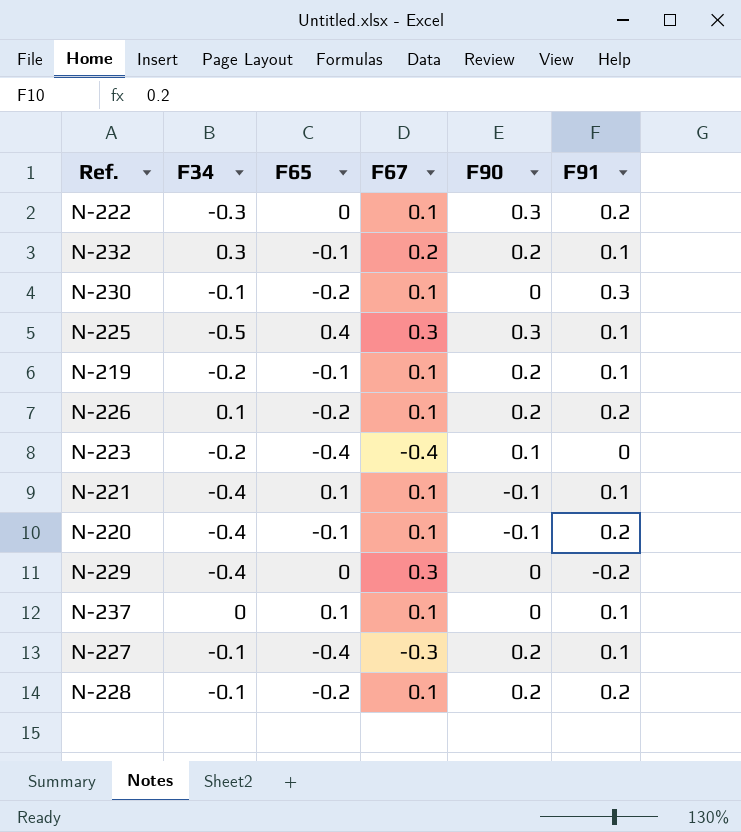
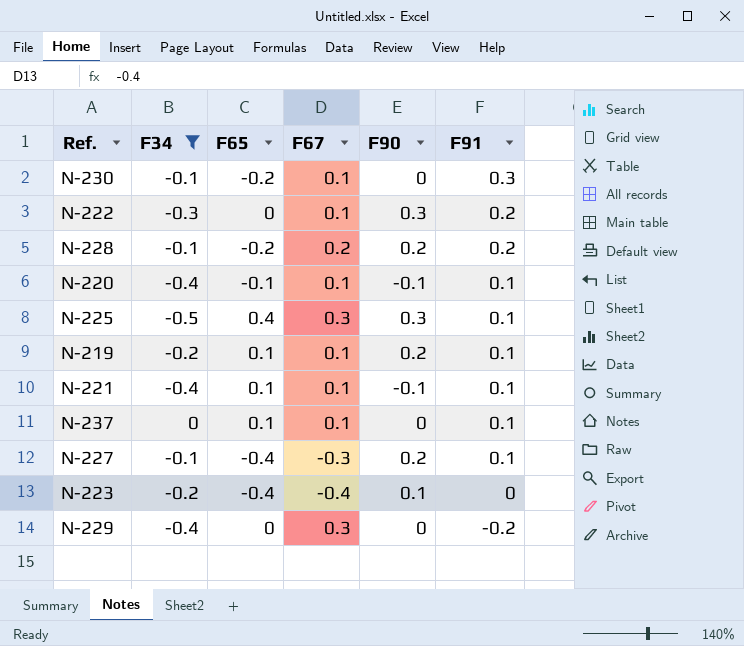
filter: none -> F34 <= 0
row order: none -> F91 descending
N-228 | F67: 0.1 -> 0.2
N-220 | F91: 0.2 -> 0.1
N-219 | F65: -0.1 -> 0.1

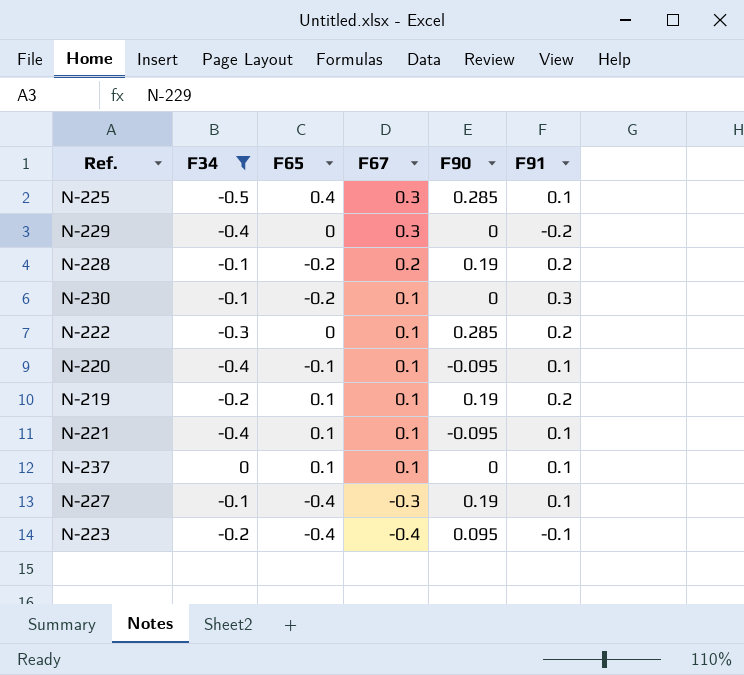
row order: F91 descending -> F67 descending
N-225 | F90: 0.3 -> 0.285
N-228 | F90: 0.2 -> 0.19
N-222 | F90: 0.3 -> 0.285
N-220 | F90: -0.1 -> -0.095
N-219 | F90: 0.2 -> 0.19
N-219 | F91: 0.1 -> 0.2
N-221 | F90: -0.1 -> -0.095
N-227 | F90: 0.2 -> 0.19
N-223 | F90: 0.1 -> 0.095
N-223 | F91: 0 -> -0.1

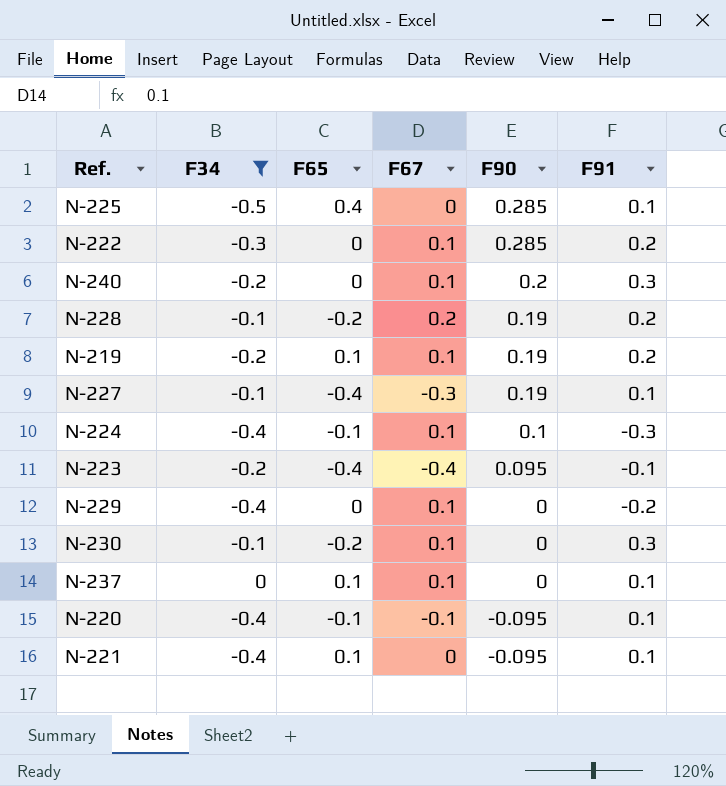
row order: F67 descending -> F90 descending
N-225 | F67: 0.3 -> 0
row N-240: none -> -0.2 | 0 | 0.1 | 0.2 | 0.3
row N-224: none -> -0.4 | -0.1 | 0.1 | 0.1 | -0.3
N-229 | F67: 0.3 -> 0.1
N-220 | F67: 0.1 -> -0.1
N-221 | F67: 0.1 -> 0

